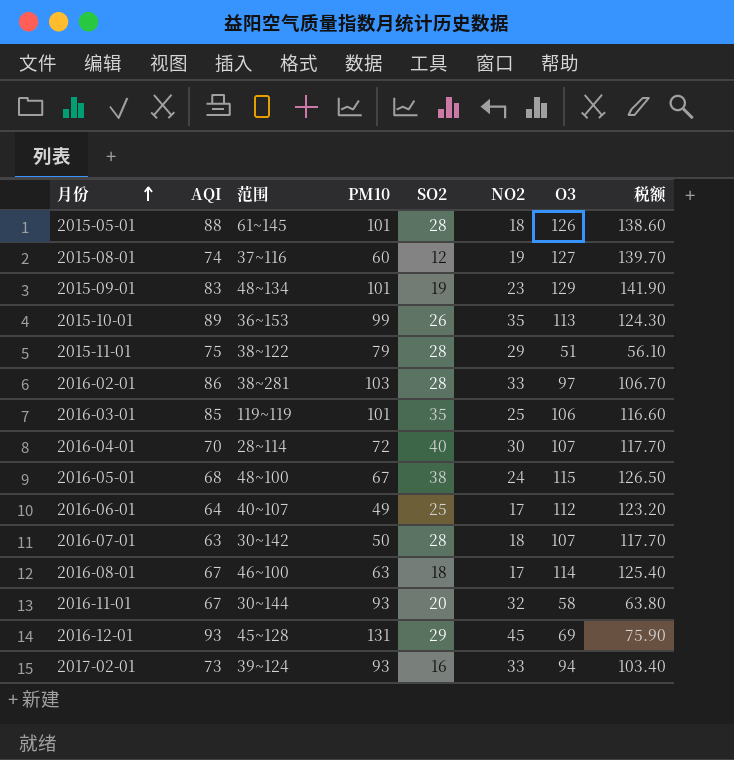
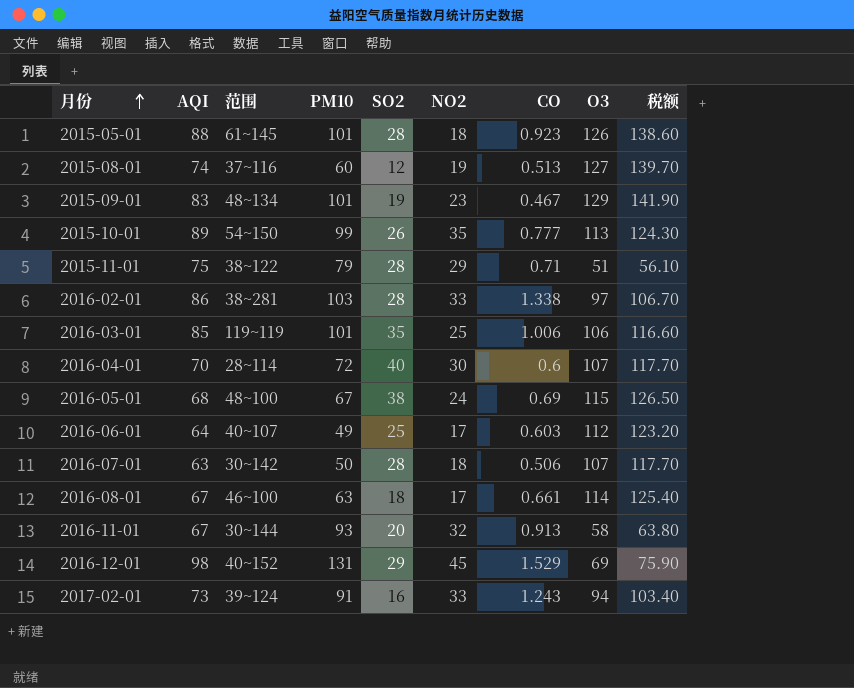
column CO | position: none -> 7
2015-10-01 | 范围: 36~153 -> 54~150
2016-12-01 | AQI: 93 -> 98
2016-12-01 | 范围: 45~128 -> 40~152
2017-02-01 | PM10: 93 -> 91

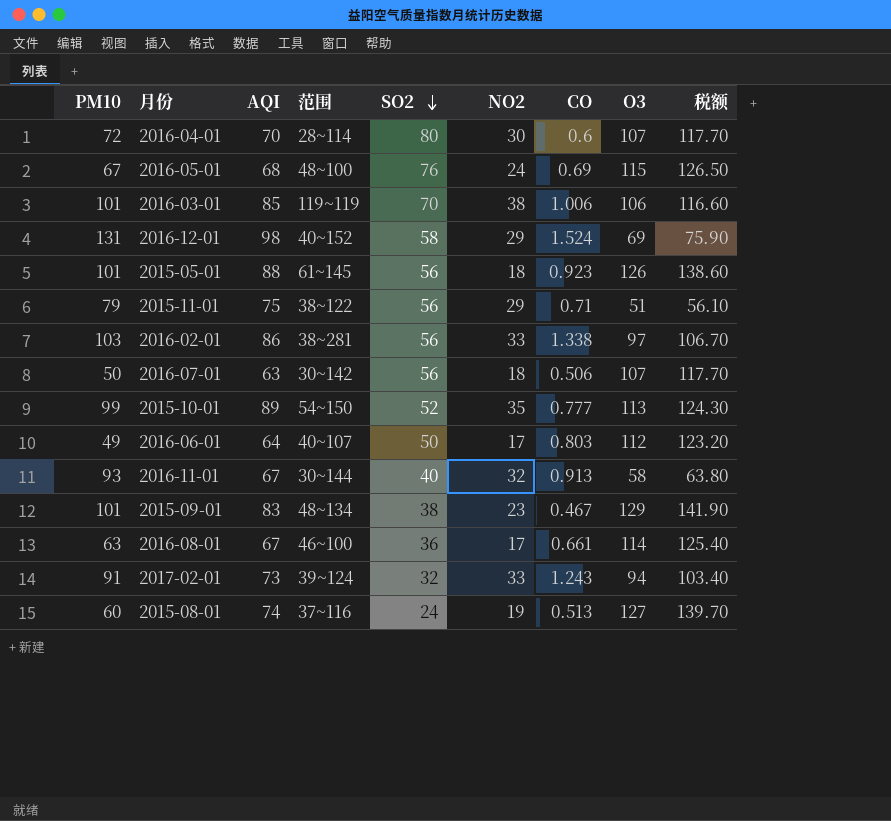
row order: 月份 ascending -> SO2 descending
column PM10 | position: 4 -> 1
2016-04-01 | SO2: 40 -> 80
2016-05-01 | SO2: 38 -> 76
2016-03-01 | SO2: 35 -> 70
2016-03-01 | NO2: 25 -> 38
2016-12-01 | SO2: 29 -> 58
2016-12-01 | NO2: 45 -> 29
2016-12-01 | CO: 1.529 -> 1.524
2015-05-01 | SO2: 28 -> 56
2015-11-01 | SO2: 28 -> 56
2016-02-01 | SO2: 28 -> 56
2016-07-01 | SO2: 28 -> 56
2015-10-01 | SO2: 26 -> 52
2016-06-01 | SO2: 25 -> 50
2016-06-01 | CO: 0.603 -> 0.803
2016-11-01 | SO2: 20 -> 40
2015-09-01 | SO2: 19 -> 38
2016-08-01 | SO2: 18 -> 36
2017-02-01 | SO2: 16 -> 32
2015-08-01 | SO2: 12 -> 24

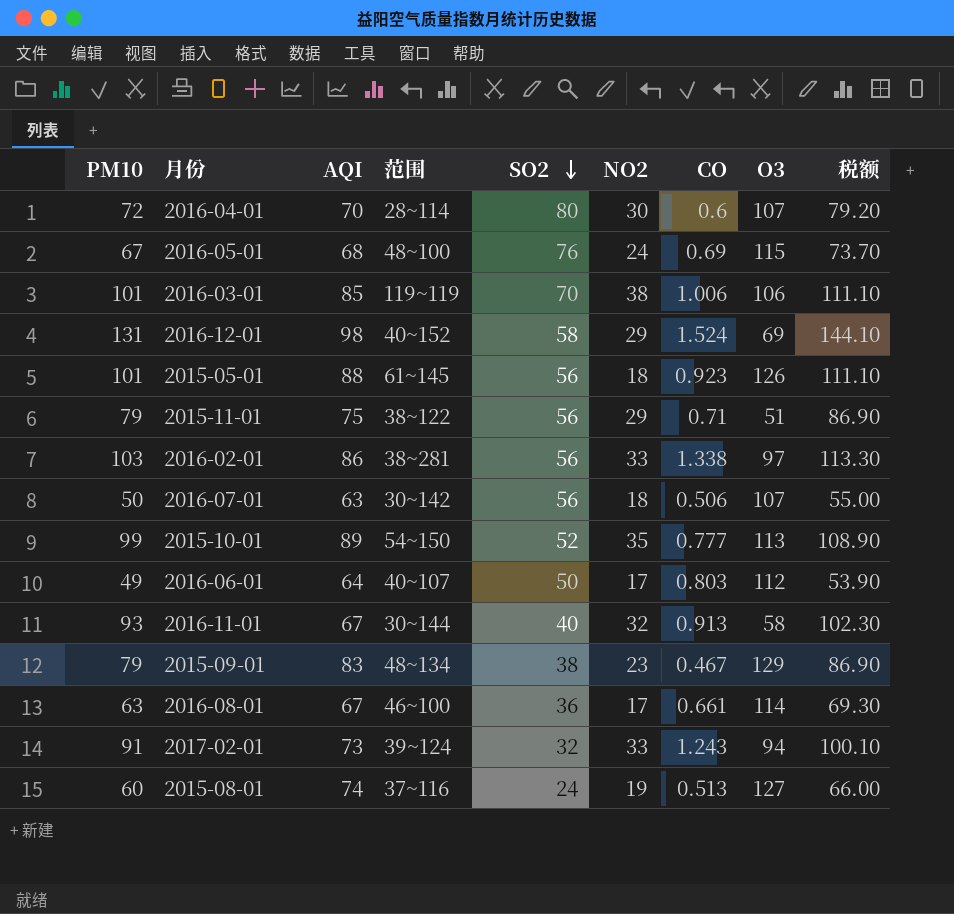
column 税额 | formula: [O3] * 1.1 -> [PM10] * 1.1
2015-09-01 | PM10: 101 -> 79

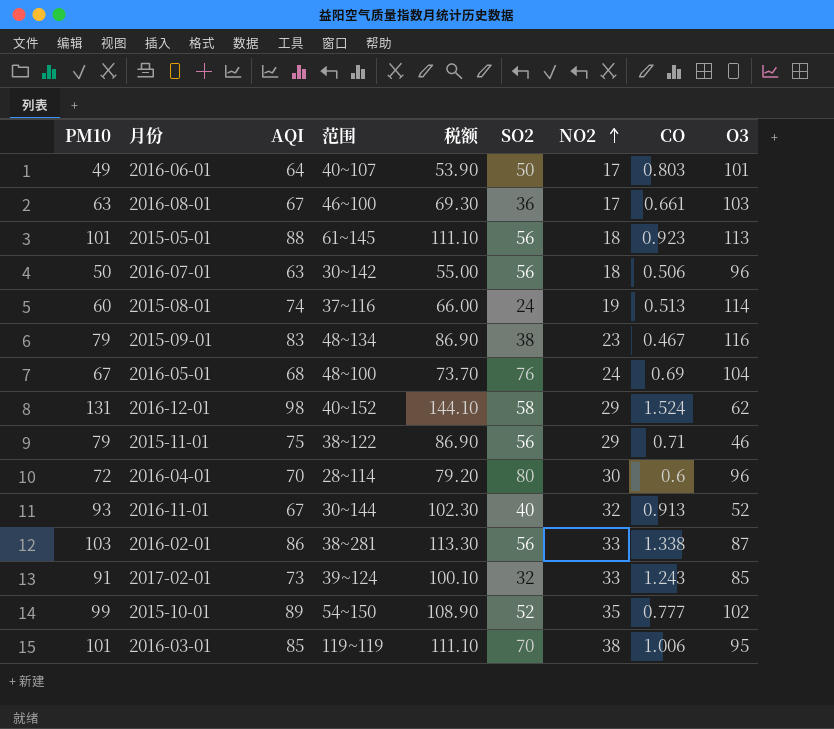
row order: SO2 descending -> NO2 ascending
column 税额 | position: 9 -> 5
2016-06-01 | O3: 112 -> 101
2016-08-01 | O3: 114 -> 103
2015-05-01 | O3: 126 -> 113
2016-07-01 | O3: 107 -> 96
2015-08-01 | O3: 127 -> 114
2015-09-01 | O3: 129 -> 116
2016-05-01 | O3: 115 -> 104
2016-12-01 | O3: 69 -> 62
2015-11-01 | O3: 51 -> 46
2016-04-01 | O3: 107 -> 96
2016-11-01 | O3: 58 -> 52
2016-02-01 | O3: 97 -> 87
2017-02-01 | O3: 94 -> 85
2015-10-01 | O3: 113 -> 102
2016-03-01 | O3: 106 -> 95

